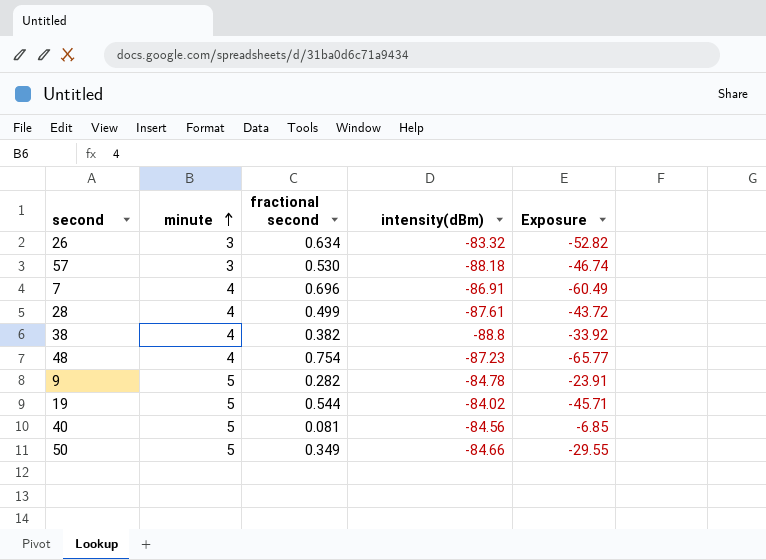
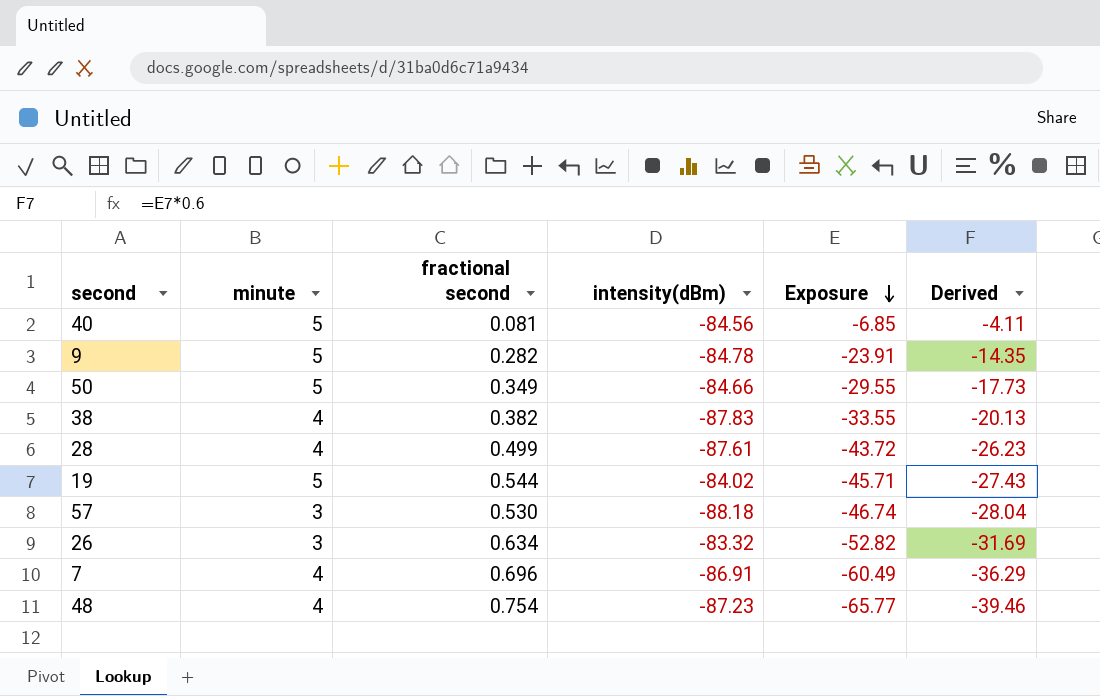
row order: minute ascending -> Exposure descending
column Derived | formula: none -> [Exposure] * 0.6
38 | intensity(dBm): -88.8 -> -87.83
38 | Exposure: -33.92 -> -33.55

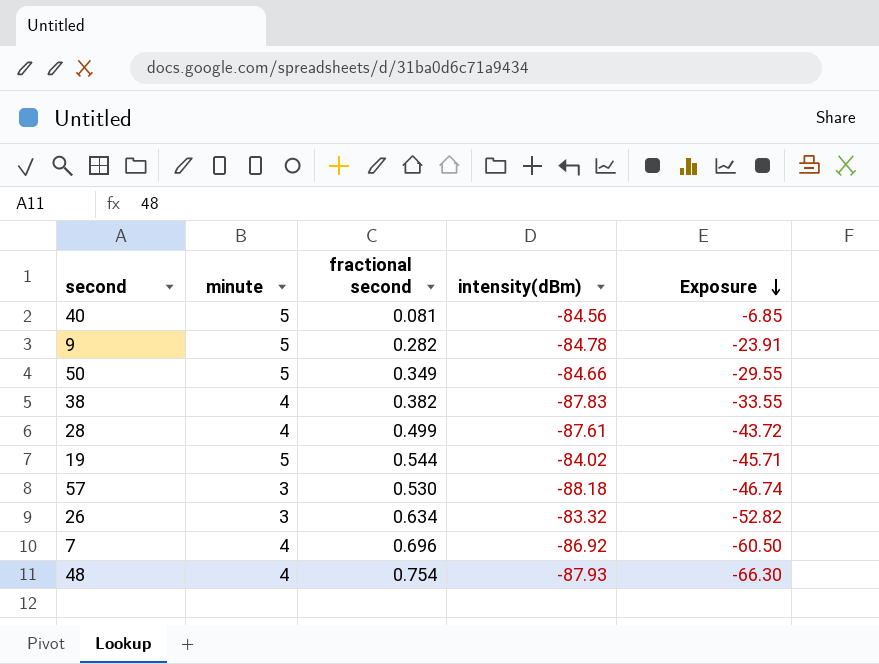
column Derived | formula: [Exposure] * 0.6 -> none
7 | intensity(dBm): -86.91 -> -86.92
7 | Exposure: -60.49 -> -60.50
48 | intensity(dBm): -87.23 -> -87.93
48 | Exposure: -65.77 -> -66.30

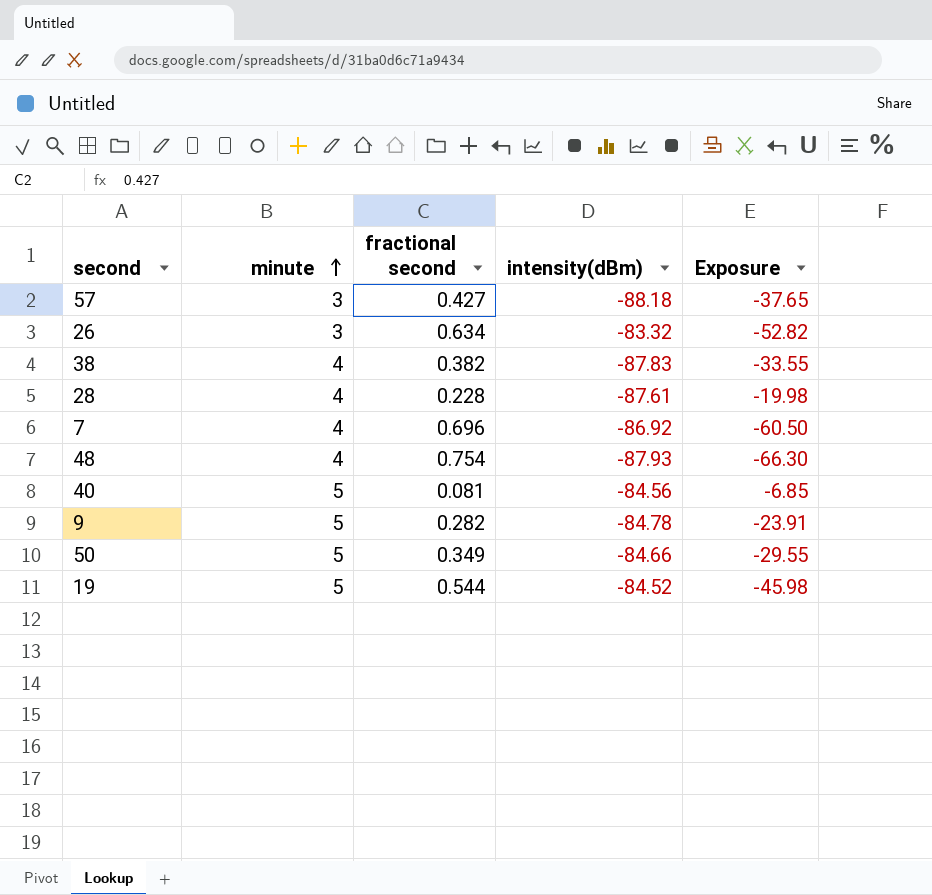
row order: Exposure descending -> minute ascending
57 | fractional second: 0.530 -> 0.427
57 | Exposure: -46.74 -> -37.65
28 | fractional second: 0.499 -> 0.228
28 | Exposure: -43.72 -> -19.98
19 | intensity(dBm): -84.02 -> -84.52
19 | Exposure: -45.71 -> -45.98

